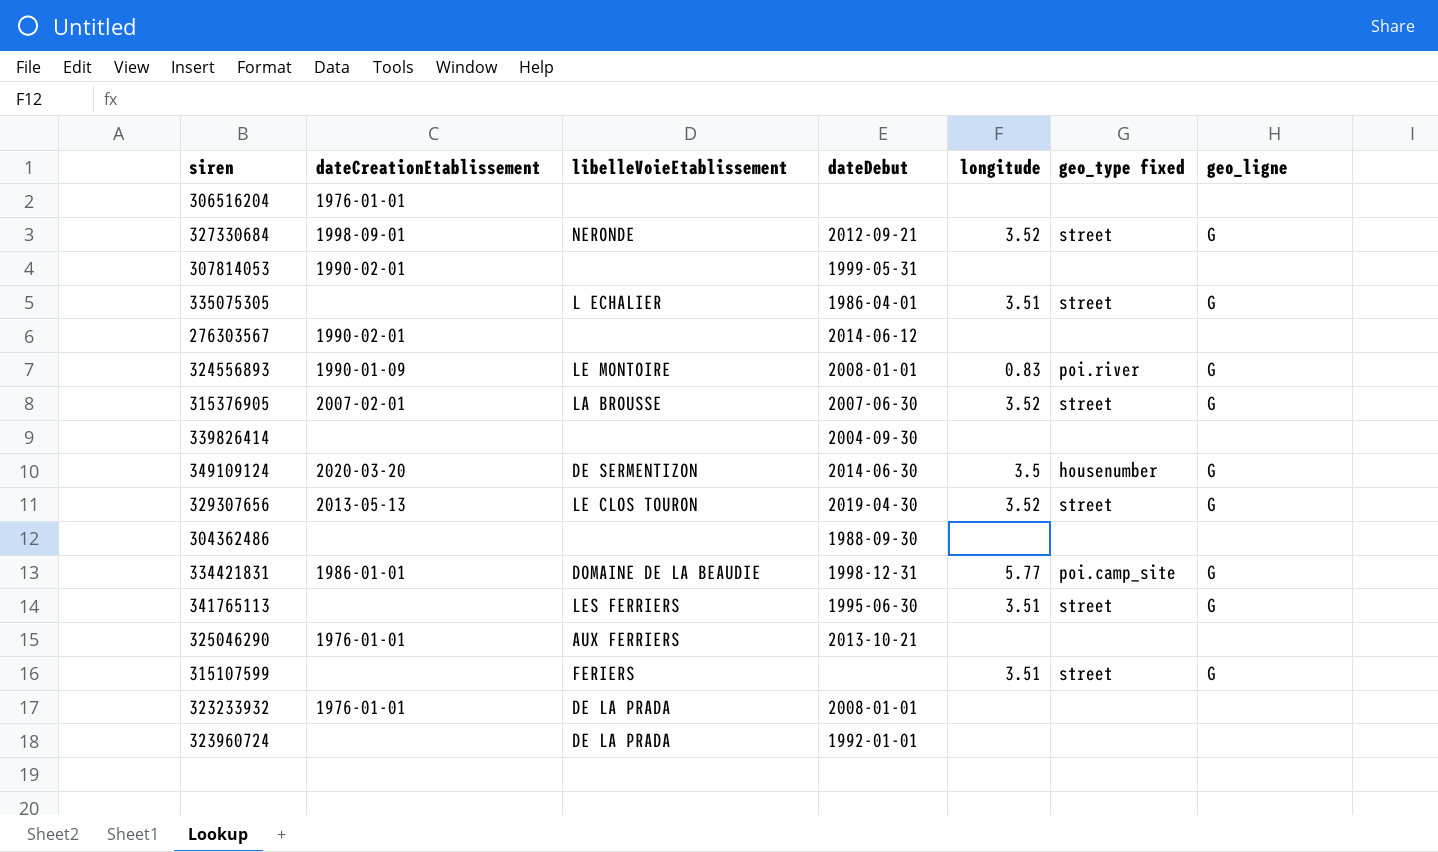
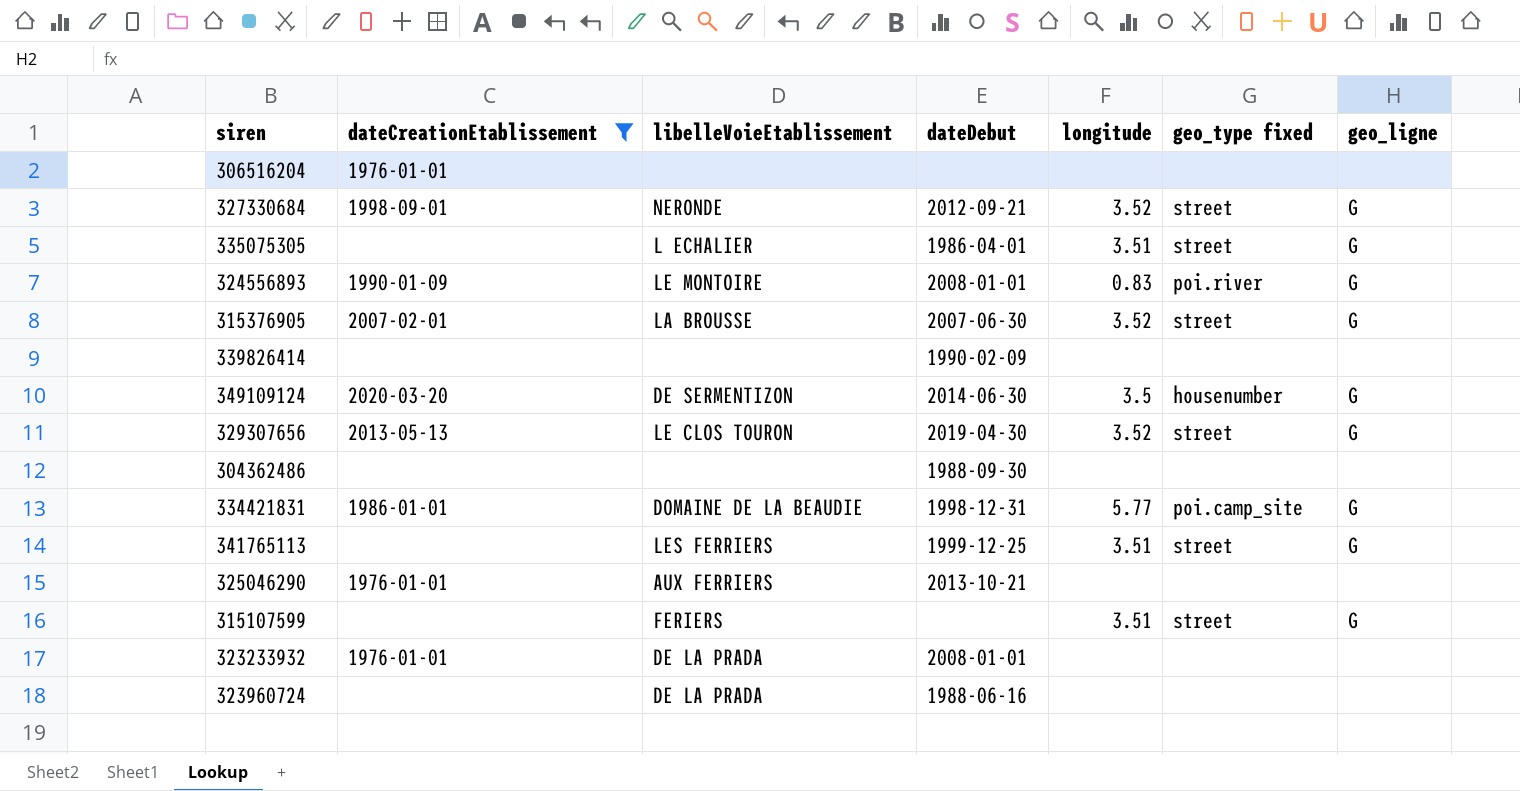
filter: none -> dateCreationEtablissement != 1990-02-01
339826414 | dateDebut: 2004-09-30 -> 1990-02-09
341765113 | dateDebut: 1995-06-30 -> 1999-12-25
323960724 | dateDebut: 1992-01-01 -> 1988-06-16

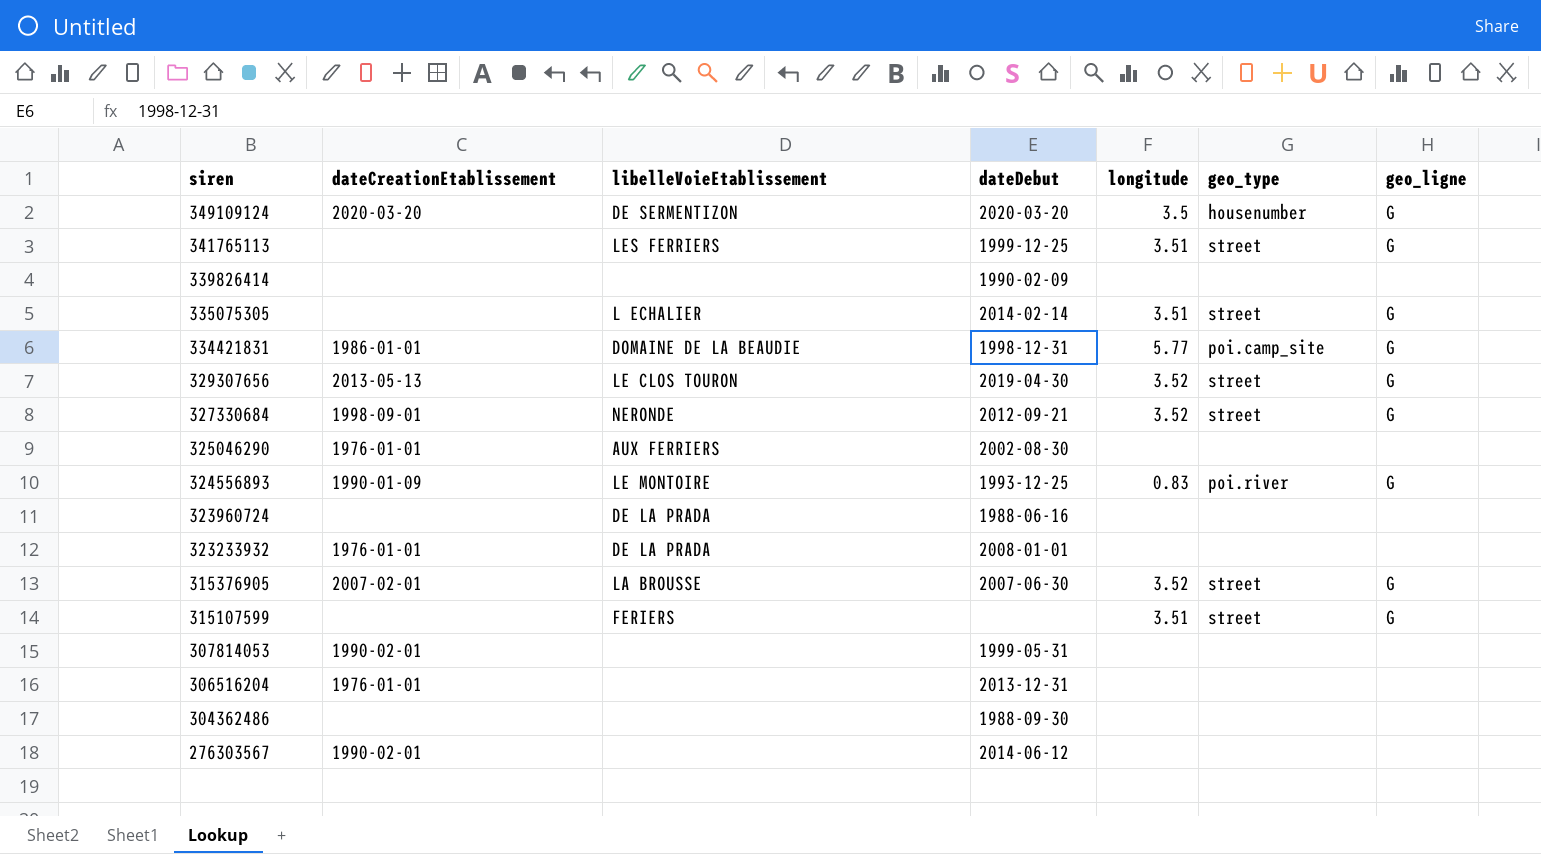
filter: dateCreationEtablissement != 1990-02-01 -> none
row order: none -> siren descending
column name: geo_type fixed -> geo_type
349109124 | dateDebut: 2014-06-30 -> 2020-03-20
335075305 | dateDebut: 1986-04-01 -> 2014-02-14
325046290 | dateDebut: 2013-10-21 -> 2002-08-30
324556893 | dateDebut: 2008-01-01 -> 1993-12-25
306516204 | dateDebut: none -> 2013-12-31

